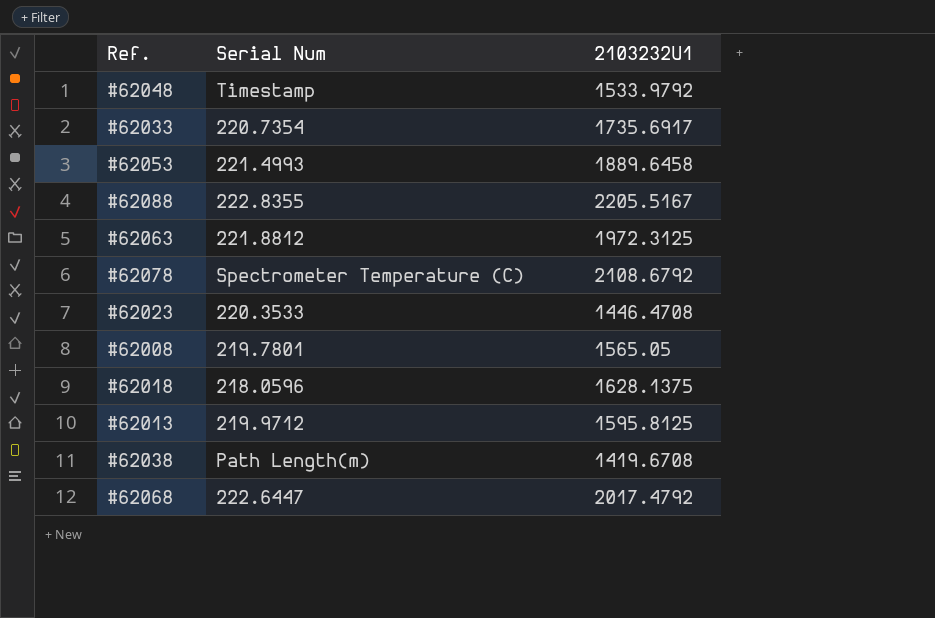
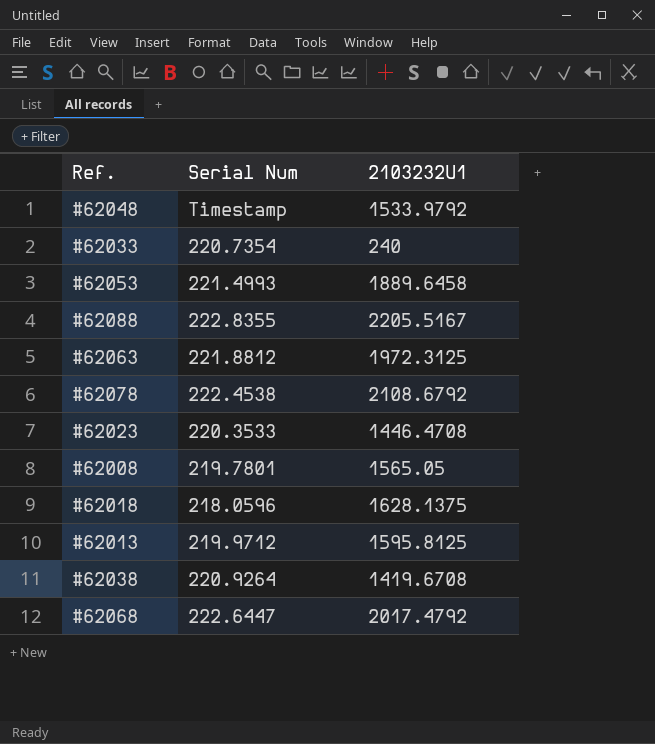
#62033 | 2103232U1: 1735.6917 -> 240
#62078 | Serial Num: Spectrometer Temperature (C) -> 222.4538
#62038 | Serial Num: Path Length(m) -> 220.9264

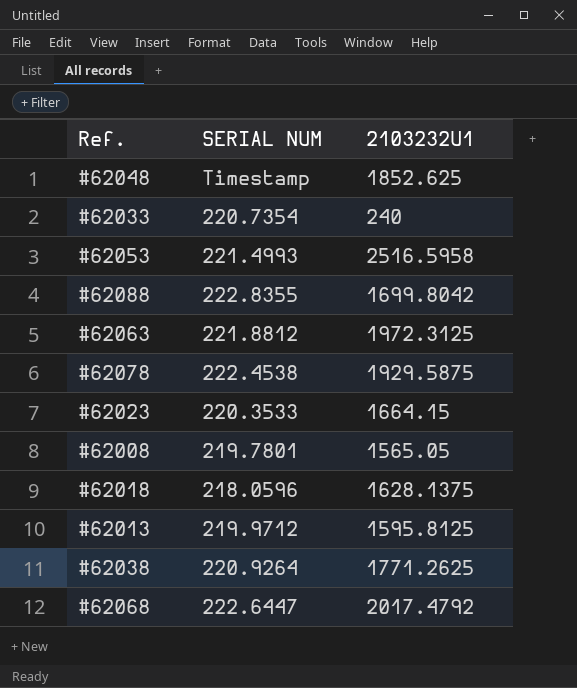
column name: Serial Num -> SERIAL NUM
#62048 | 2103232U1: 1533.9792 -> 1852.625
#62053 | 2103232U1: 1889.6458 -> 2516.5958
#62088 | 2103232U1: 2205.5167 -> 1699.8042
#62078 | 2103232U1: 2108.6792 -> 1929.5875
#62023 | 2103232U1: 1446.4708 -> 1664.15
#62038 | 2103232U1: 1419.6708 -> 1771.2625

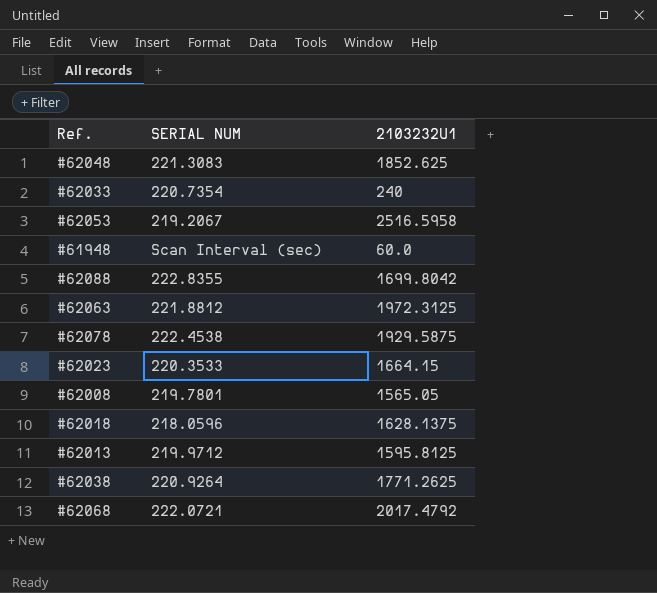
#62048 | SERIAL NUM: Timestamp -> 221.3083
#62053 | SERIAL NUM: 221.4993 -> 219.2067
row #61948: none -> Scan Interval (sec) | 60.0
#62068 | SERIAL NUM: 222.6447 -> 222.0721

